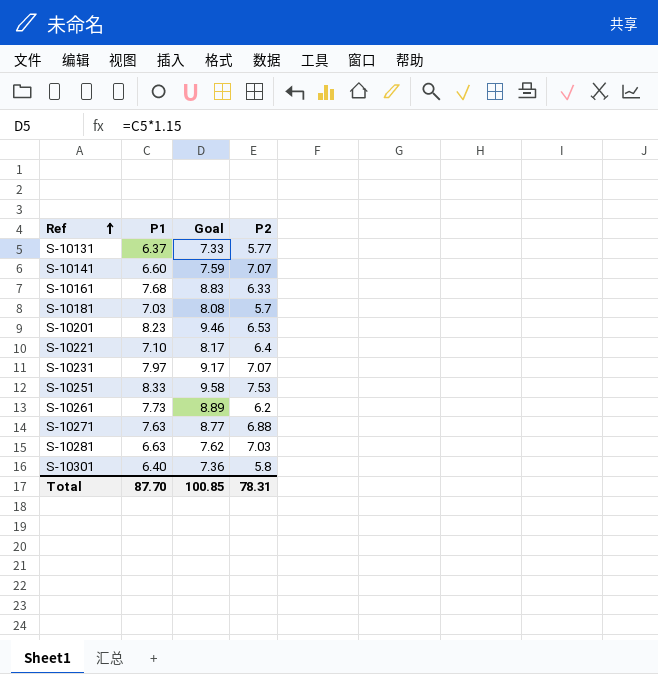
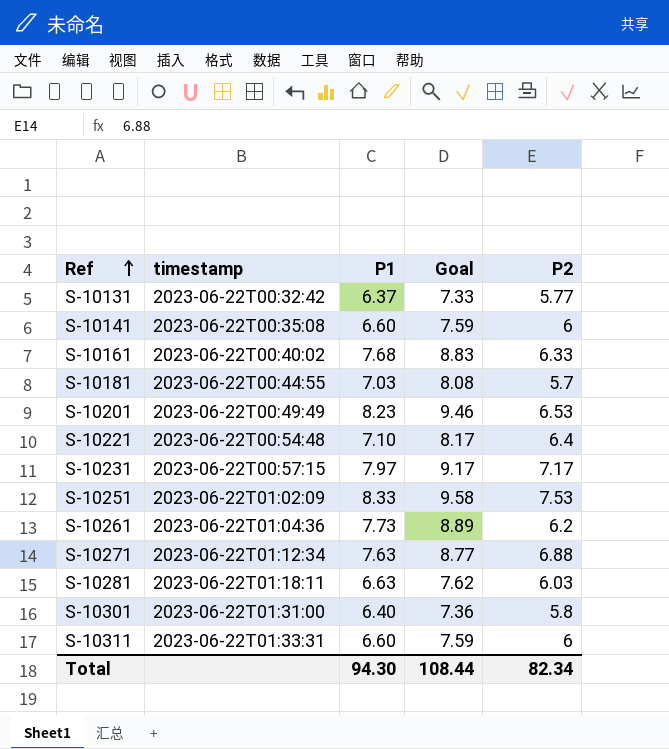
column timestamp | position: none -> 2
S-10141 | P2: 7.07 -> 6
S-10231 | P2: 7.07 -> 7.17
S-10281 | P2: 7.03 -> 6.03
row S-10311: none -> 2023-06-22T01:33:31 | 6.60 | 7.59 | 6
Total | P1: 87.70 -> 94.30
Total | Goal: 100.85 -> 108.44
Total | P2: 78.31 -> 82.34

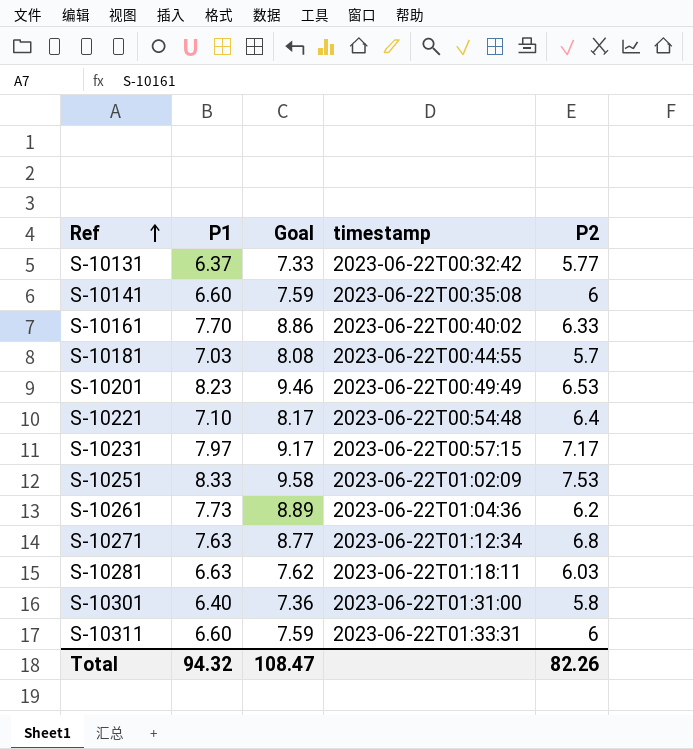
column timestamp | position: 2 -> 4
S-10161 | P1: 7.68 -> 7.70
S-10161 | Goal: 8.83 -> 8.86
S-10271 | P2: 6.88 -> 6.8
Total | P1: 94.30 -> 94.32
Total | Goal: 108.44 -> 108.47
Total | P2: 82.34 -> 82.26

